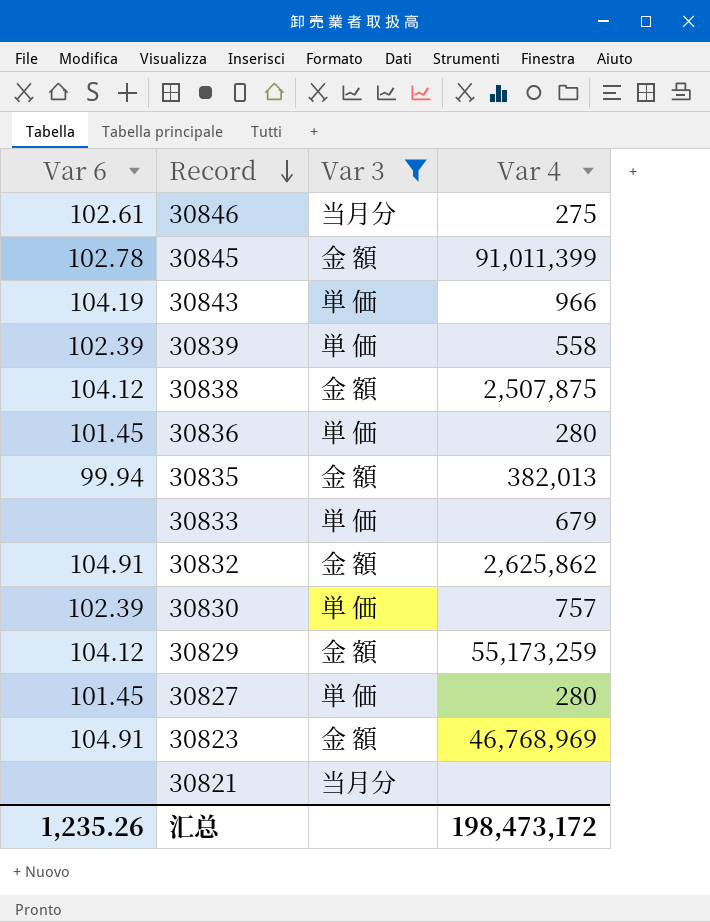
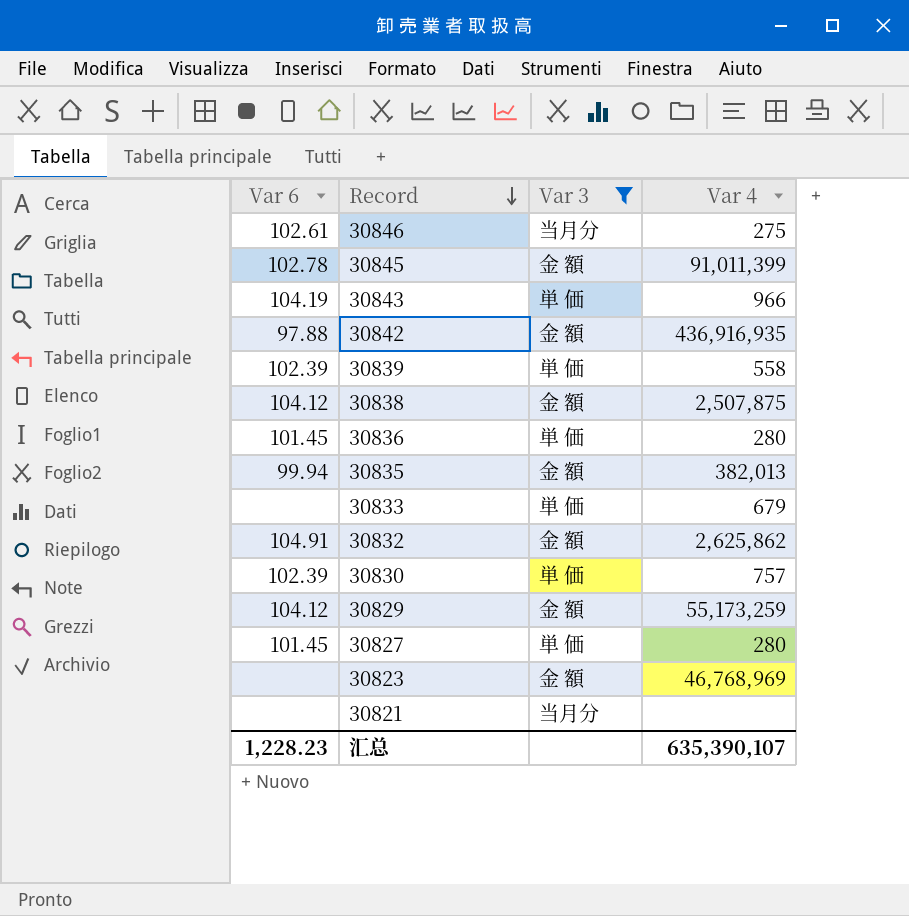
row 30842: none -> 97.88 | 金 額 | 436,916,935
30823 | Var 6: 104.91 -> none
汇总 | Var 6: 1,235.26 -> 1,228.23
汇总 | Var 4: 198,473,172 -> 635,390,107

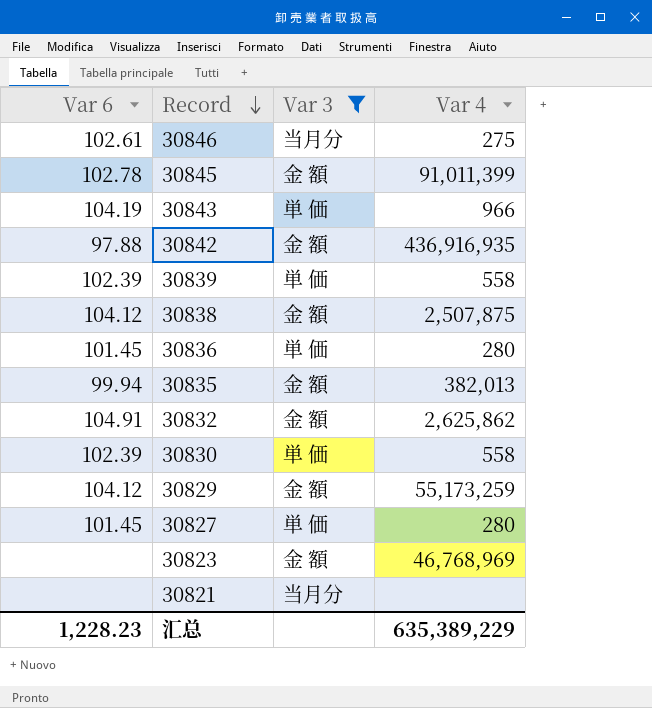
row 30833: none | 単 価 | 679 -> none
30830 | Var 4: 757 -> 558
汇总 | Var 4: 635,390,107 -> 635,389,229

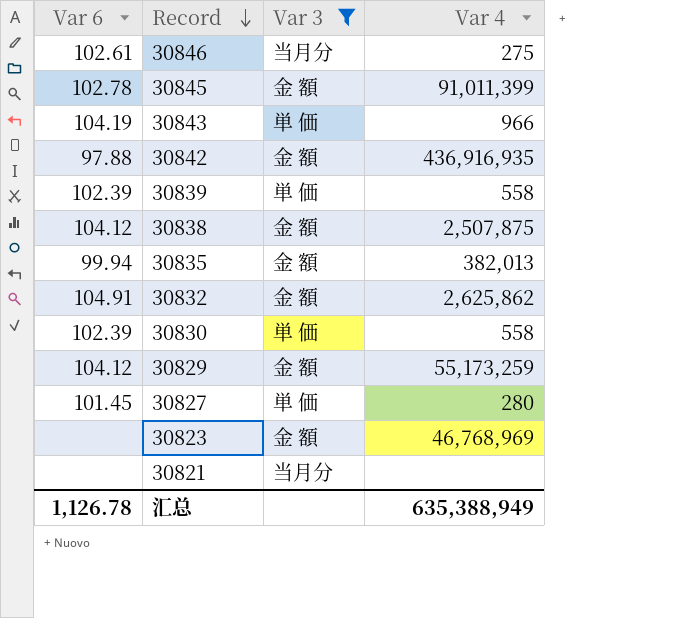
row 30836: 101.45 | 単 価 | 280 -> none
汇总 | Var 6: 1,228.23 -> 1,126.78
汇总 | Var 4: 635,389,229 -> 635,388,949

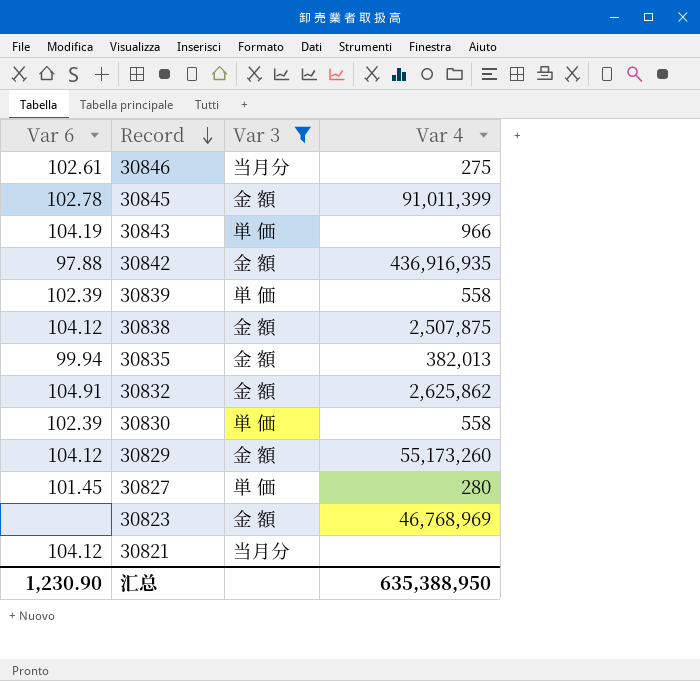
30829 | Var 4: 55,173,259 -> 55,173,260
30821 | Var 6: none -> 104.12
汇总 | Var 6: 1,126.78 -> 1,230.90
汇总 | Var 4: 635,388,949 -> 635,388,950

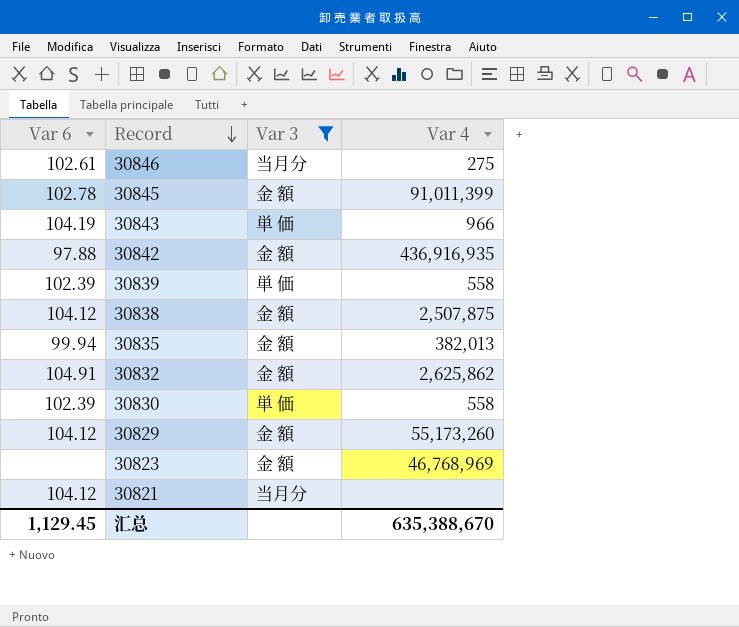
row 30827: 101.45 | 単 価 | 280 -> none
汇总 | Var 6: 1,230.90 -> 1,129.45
汇总 | Var 4: 635,388,950 -> 635,388,670

